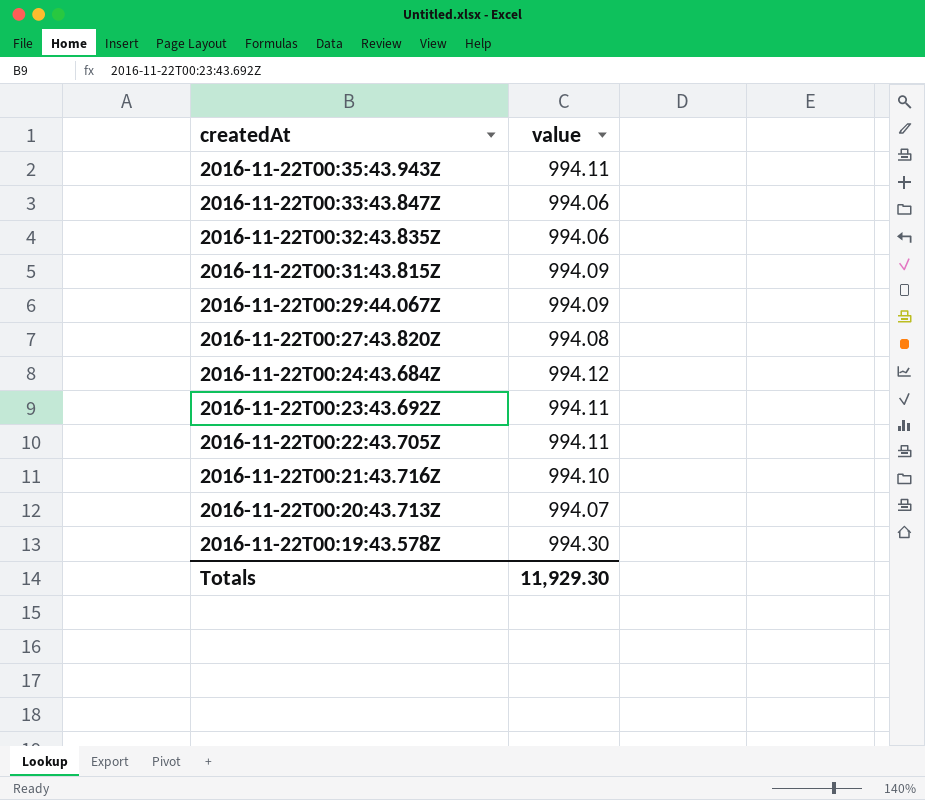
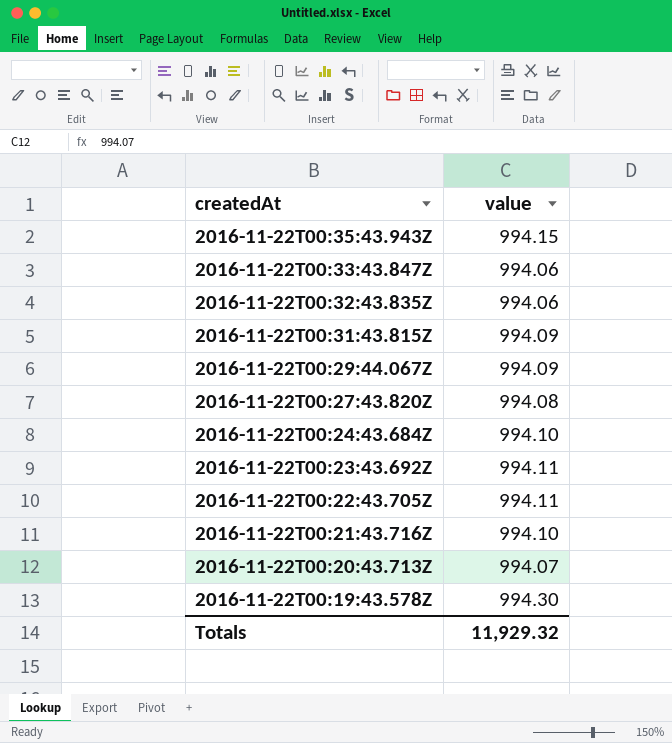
2016-11-22T00:35:43.943Z | value: 994.11 -> 994.15
2016-11-22T00:24:43.684Z | value: 994.12 -> 994.10
Totals | value: 11,929.30 -> 11,929.32

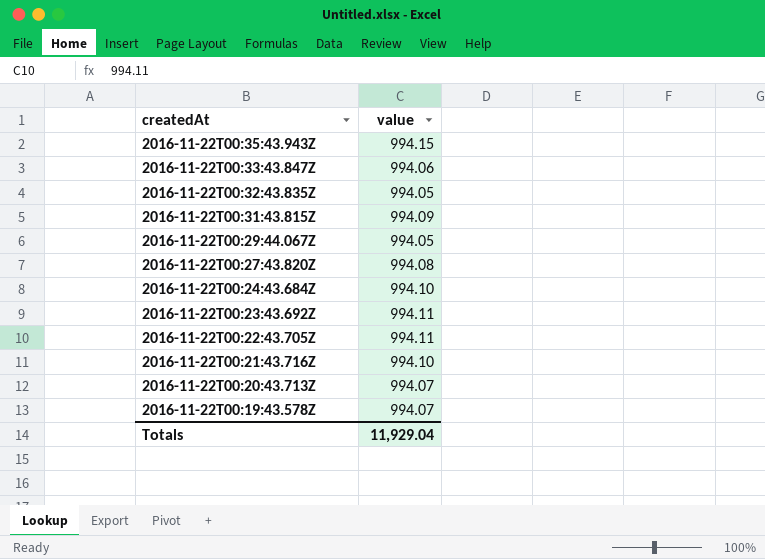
2016-11-22T00:32:43.835Z | value: 994.06 -> 994.05
2016-11-22T00:29:44.067Z | value: 994.09 -> 994.05
2016-11-22T00:19:43.578Z | value: 994.30 -> 994.07
Totals | value: 11,929.32 -> 11,929.04

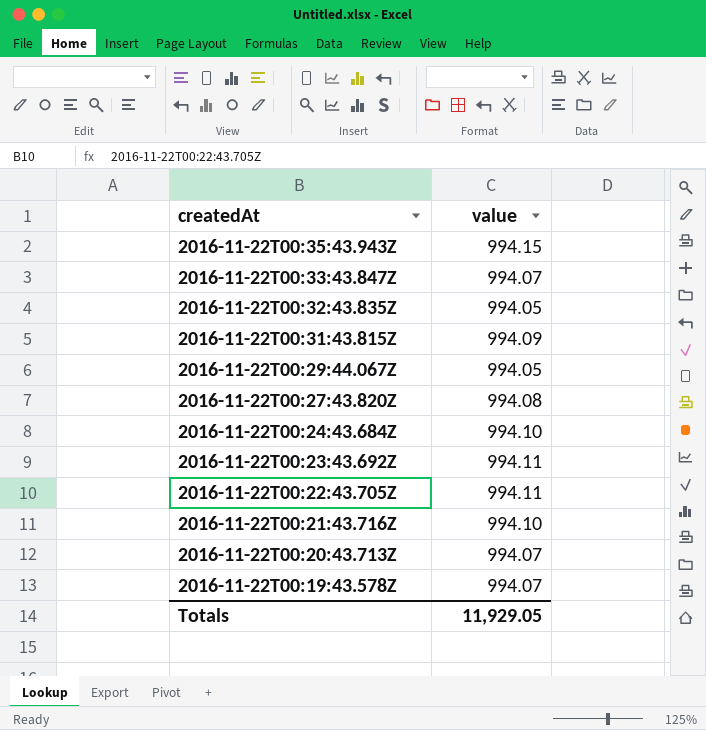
2016-11-22T00:33:43.847Z | value: 994.06 -> 994.07
Totals | value: 11,929.04 -> 11,929.05

